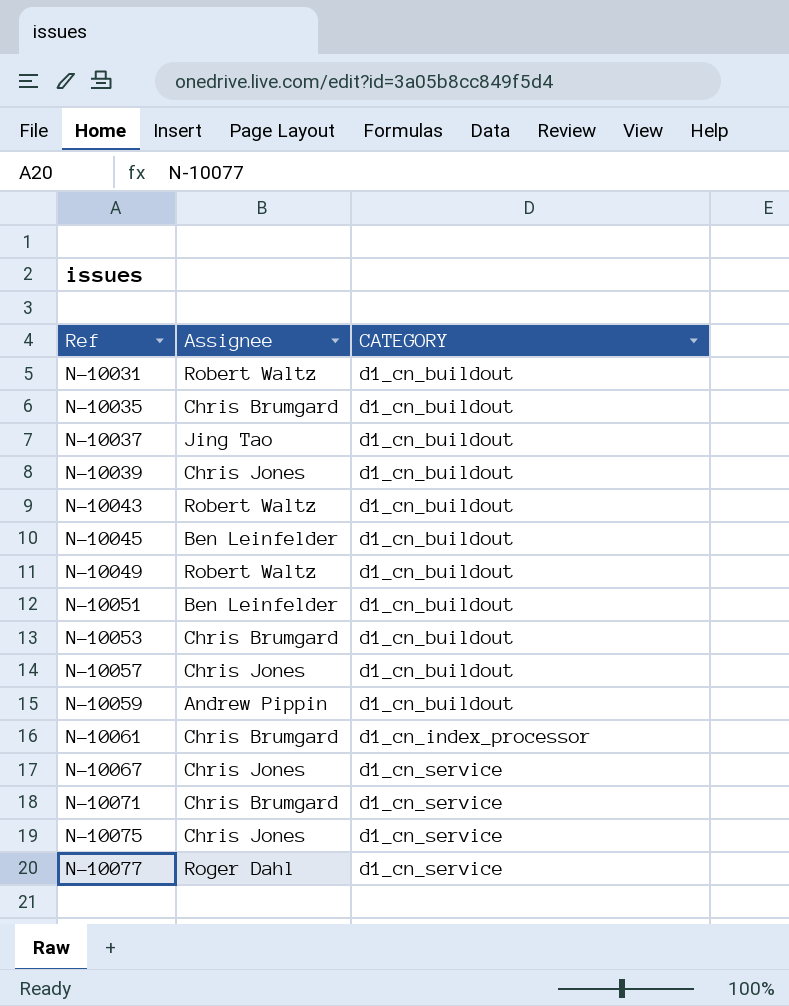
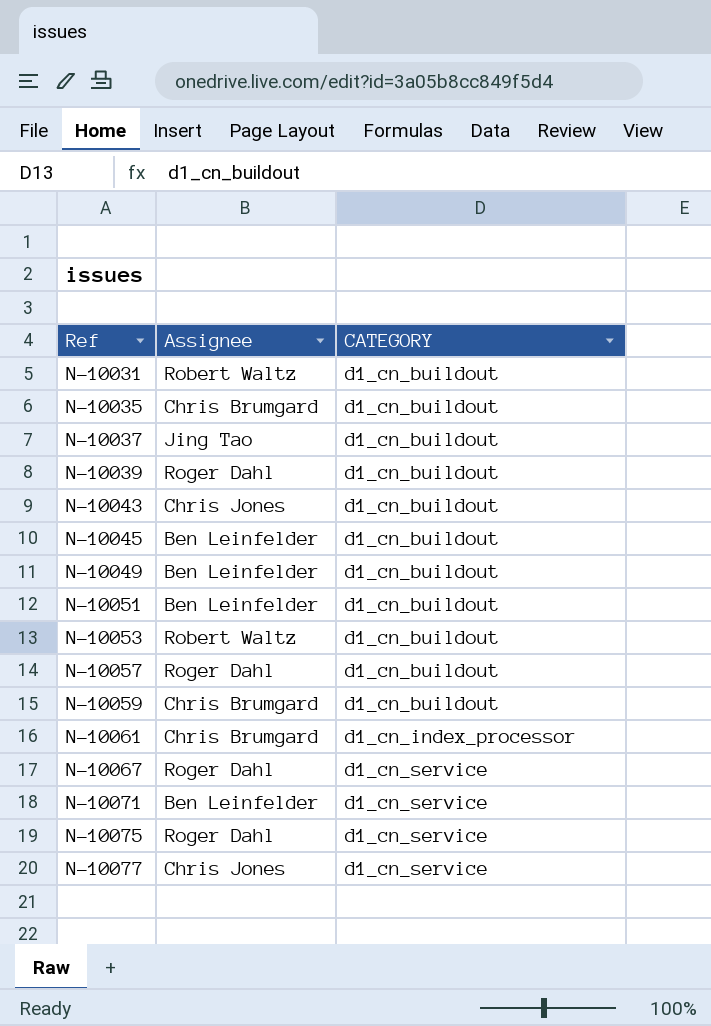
N-10039 | Assignee: Chris Jones -> Roger Dahl
N-10043 | Assignee: Robert Waltz -> Chris Jones
N-10049 | Assignee: Robert Waltz -> Ben Leinfelder
N-10053 | Assignee: Chris Brumgard -> Robert Waltz
N-10057 | Assignee: Chris Jones -> Roger Dahl
N-10059 | Assignee: Andrew Pippin -> Chris Brumgard
N-10067 | Assignee: Chris Jones -> Roger Dahl
N-10071 | Assignee: Chris Brumgard -> Ben Leinfelder
N-10075 | Assignee: Chris Jones -> Roger Dahl
N-10077 | Assignee: Roger Dahl -> Chris Jones

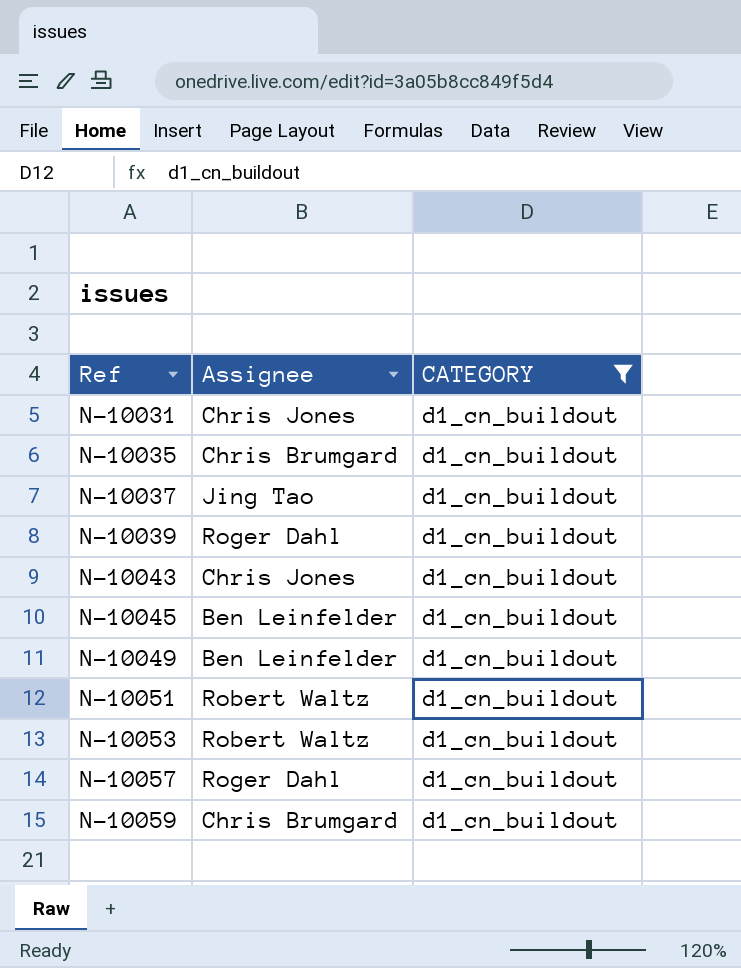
filter: none -> CATEGORY = d1_cn_buildout
N-10031 | Assignee: Robert Waltz -> Chris Jones
N-10051 | Assignee: Ben Leinfelder -> Robert Waltz

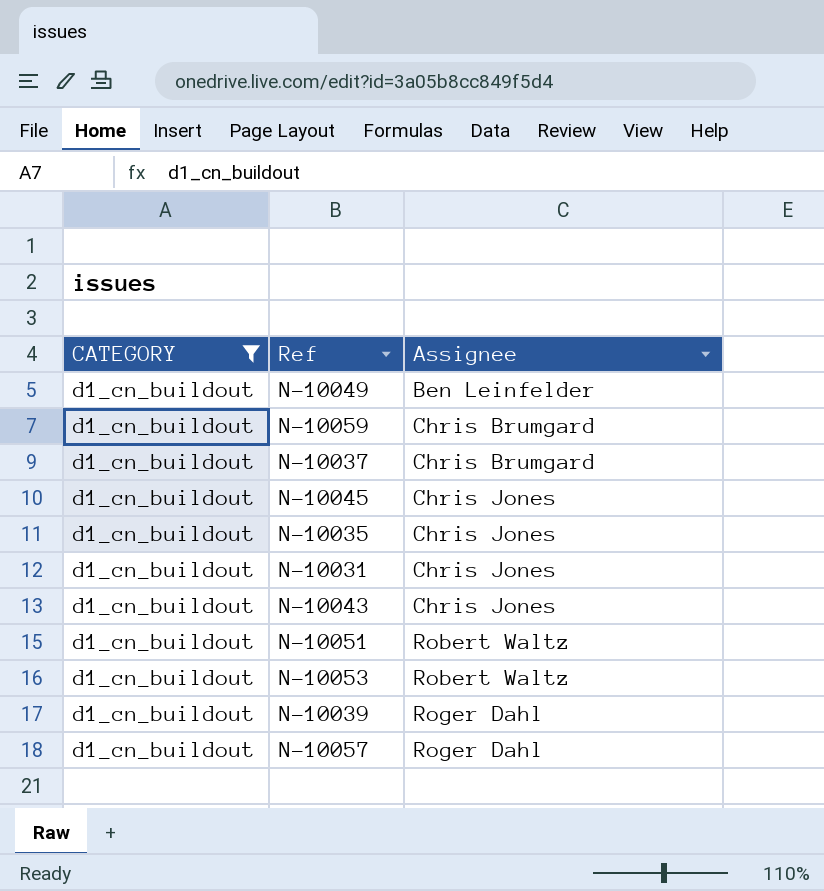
row order: Ref ascending -> Assignee ascending
column CATEGORY | position: 3 -> 1
N-10037 | Assignee: Jing Tao -> Chris Brumgard
N-10045 | Assignee: Ben Leinfelder -> Chris Jones
N-10035 | Assignee: Chris Brumgard -> Chris Jones

